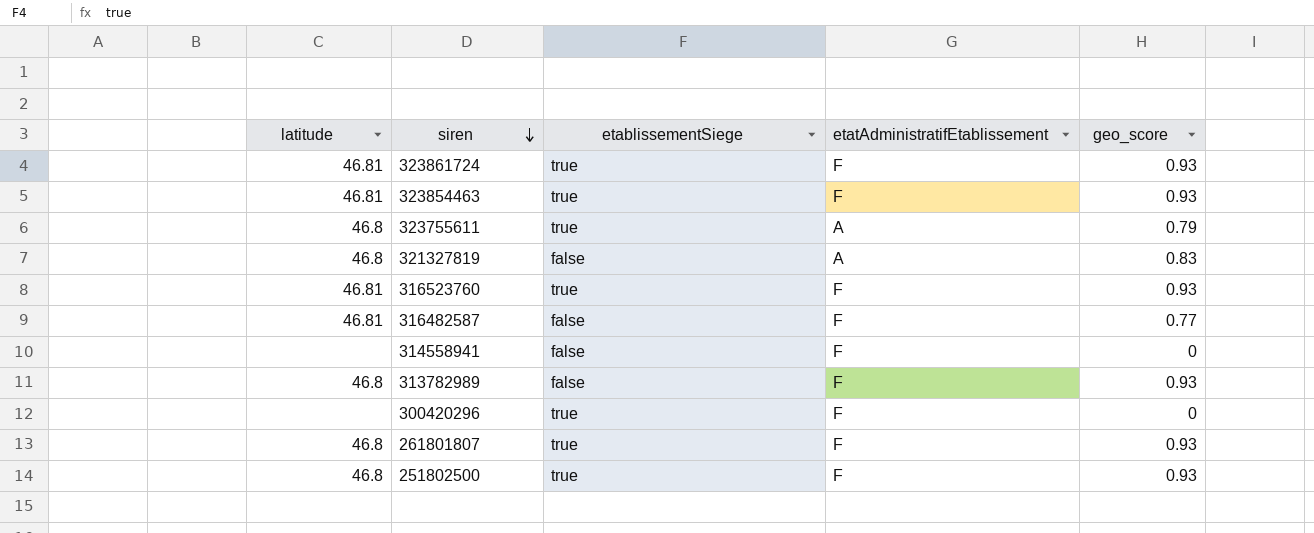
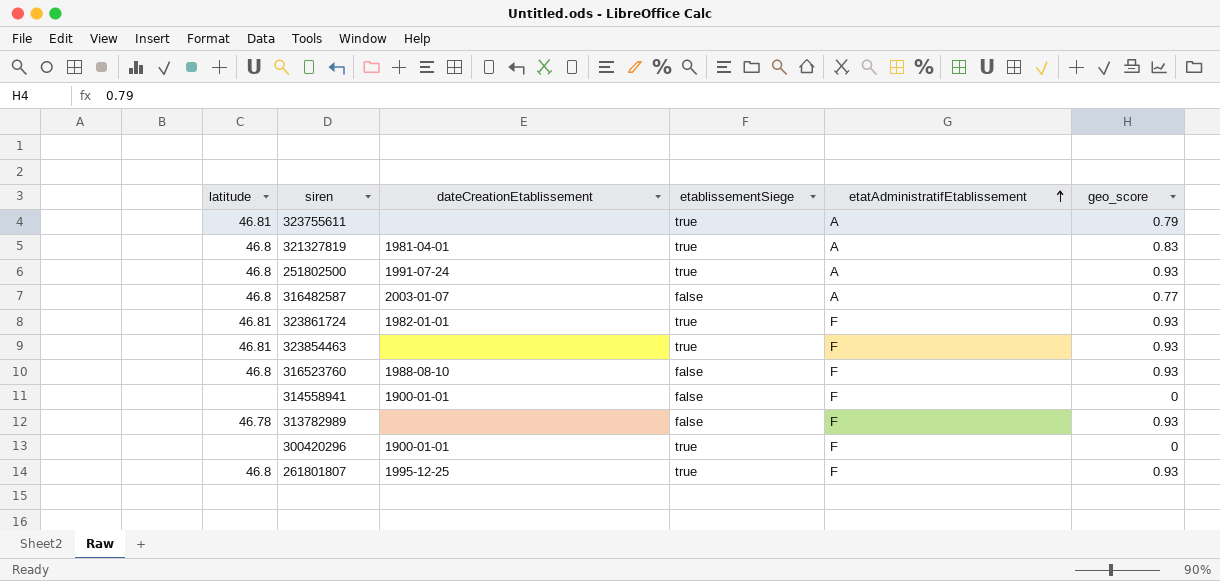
row order: siren descending -> etatAdministratifEtablissement ascending
column dateCreationEtablissement | position: none -> 3
323755611 | latitude: 46.8 -> 46.81
321327819 | etablissementSiege: false -> true
251802500 | etatAdministratifEtablissement: F -> A
316482587 | latitude: 46.81 -> 46.8
316482587 | etatAdministratifEtablissement: F -> A
316523760 | latitude: 46.81 -> 46.8
316523760 | etablissementSiege: true -> false
313782989 | latitude: 46.8 -> 46.78

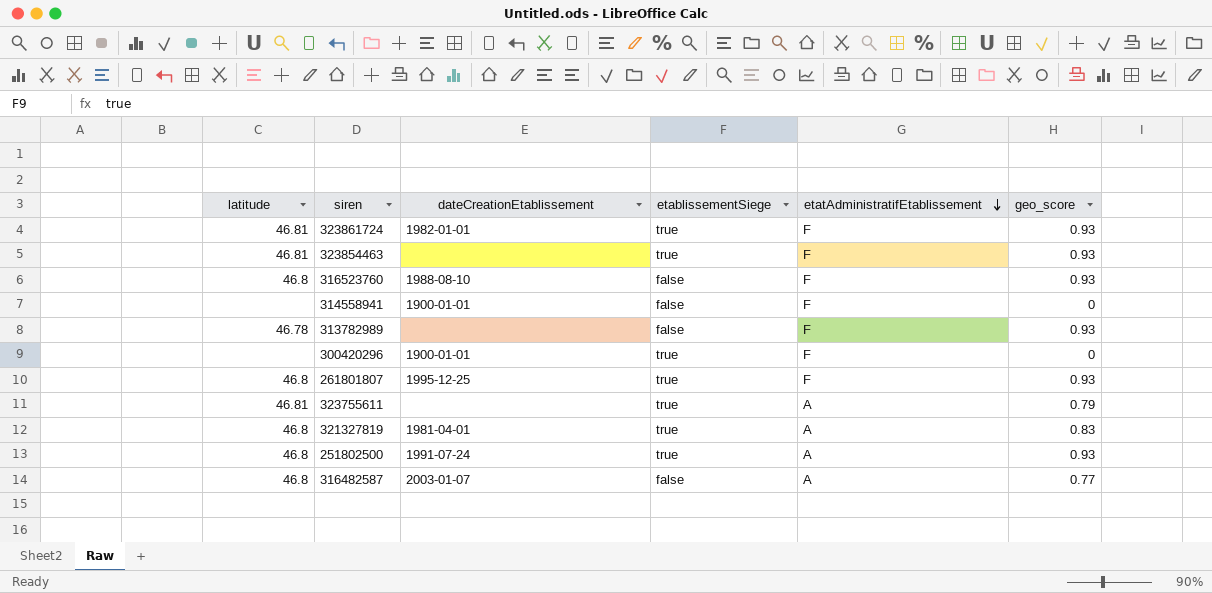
row order: etatAdministratifEtablissement ascending -> etatAdministratifEtablissement descending

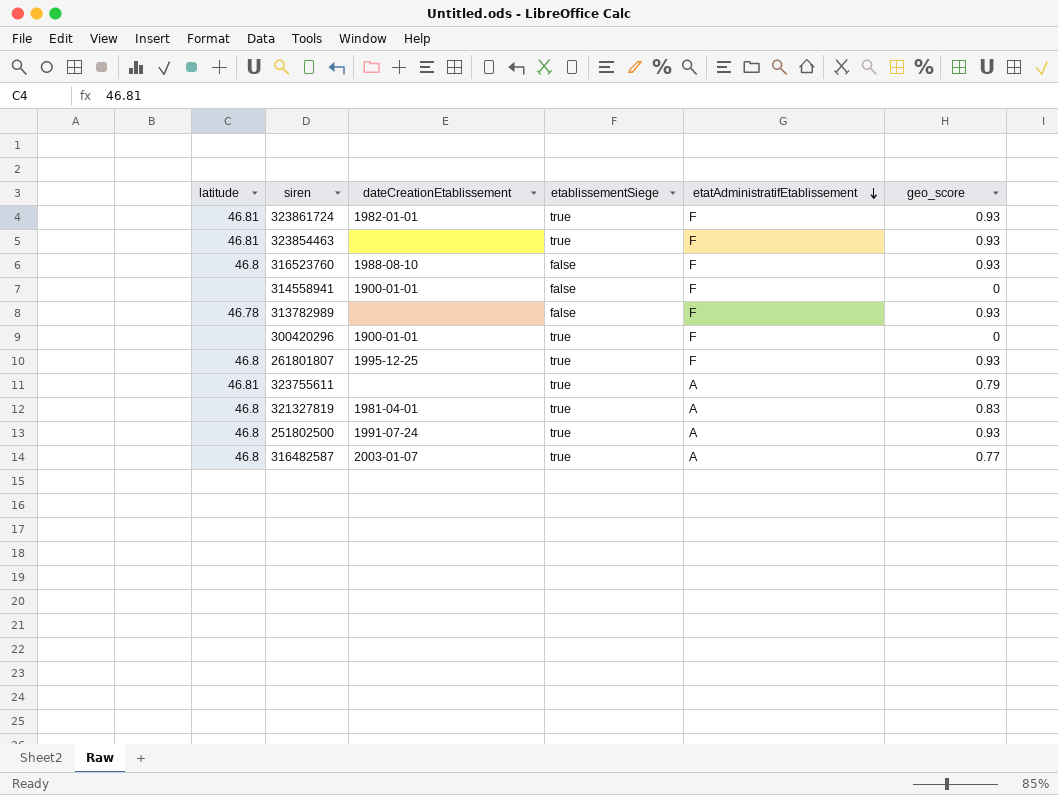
316482587 | etablissementSiege: false -> true

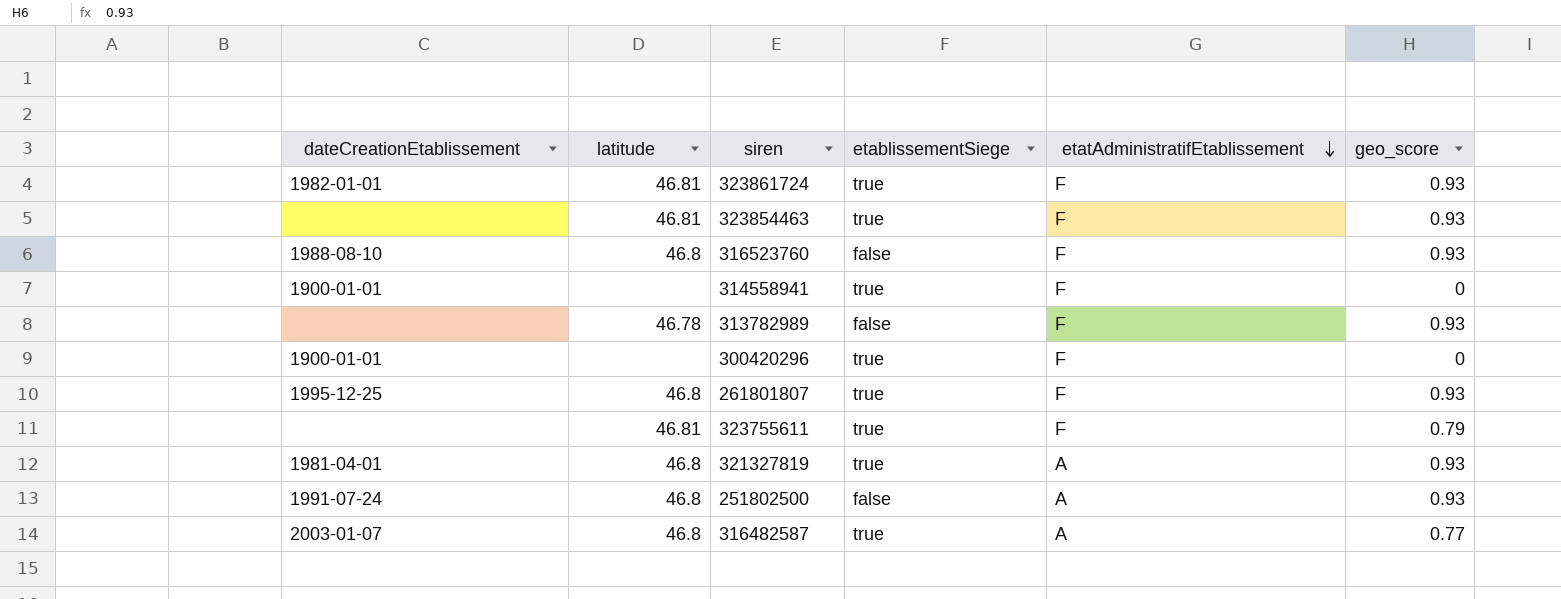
column dateCreationEtablissement | position: 3 -> 1
314558941 | etablissementSiege: false -> true
323755611 | etatAdministratifEtablissement: A -> F
321327819 | geo_score: 0.83 -> 0.93
251802500 | etablissementSiege: true -> false

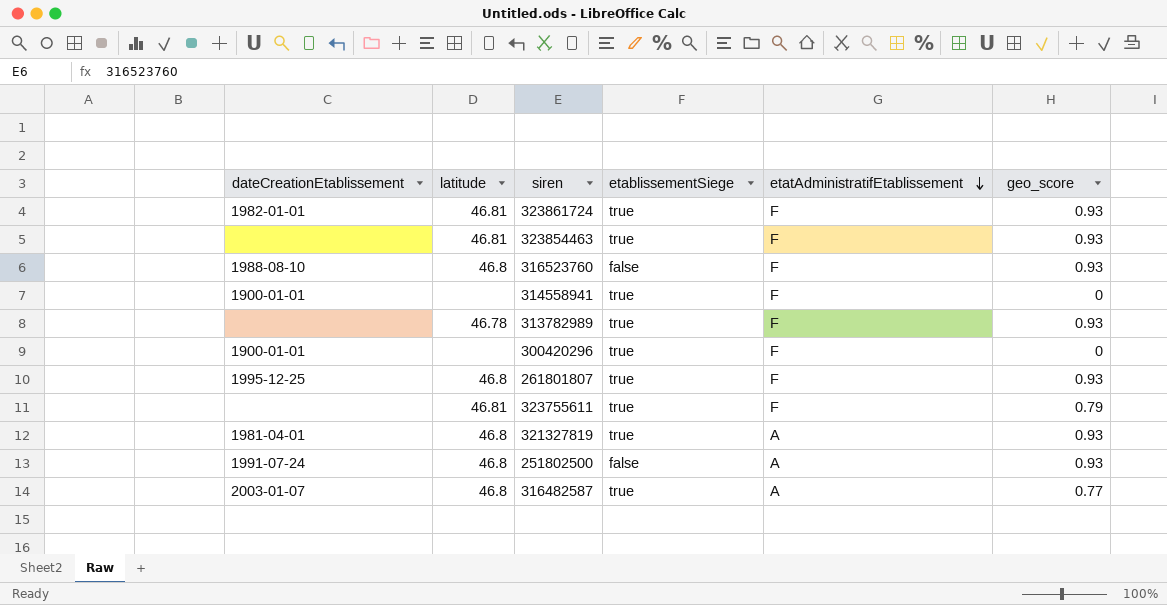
313782989 | etablissementSiege: false -> true

